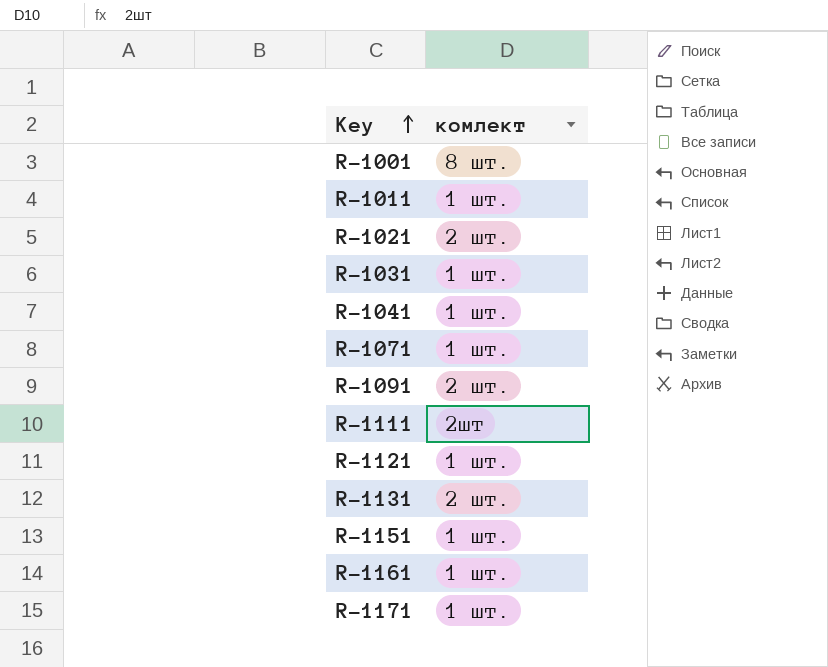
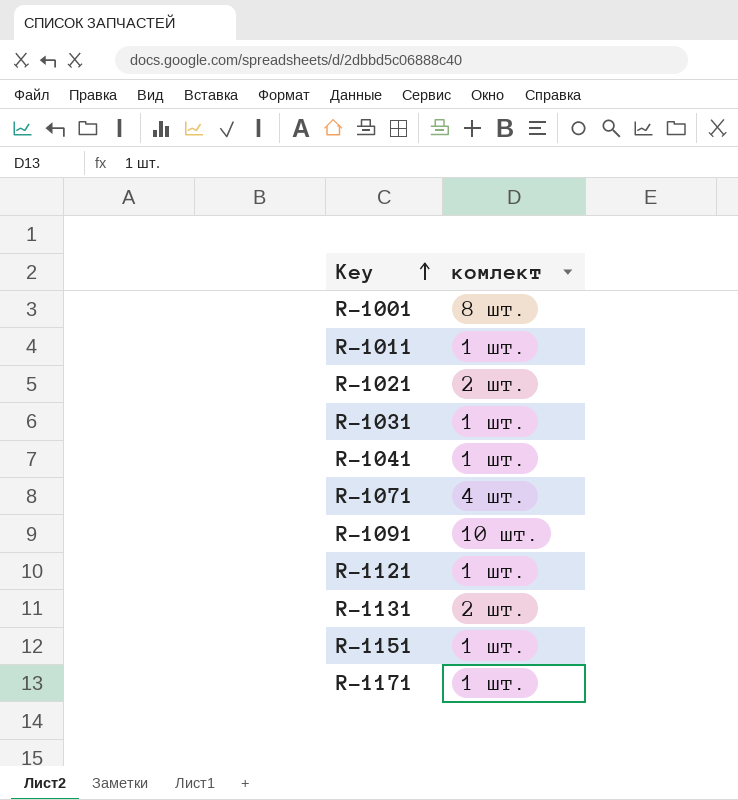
row R-1111: 2шт -> none
row R-1161: 1 шт. -> none
R-1071 | комлект: 1 шт. -> 4 шт.
R-1091 | комлект: 2 шт. -> 10 шт.

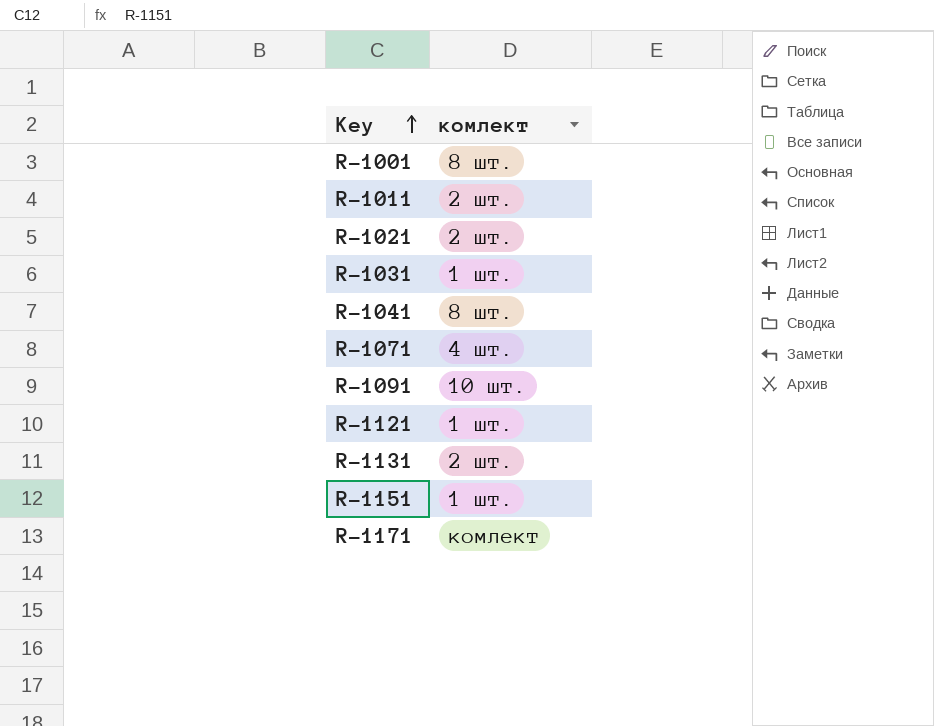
R-1011 | комлект: 1 шт. -> 2 шт.
R-1041 | комлект: 1 шт. -> 8 шт.
R-1171 | комлект: 1 шт. -> комлект

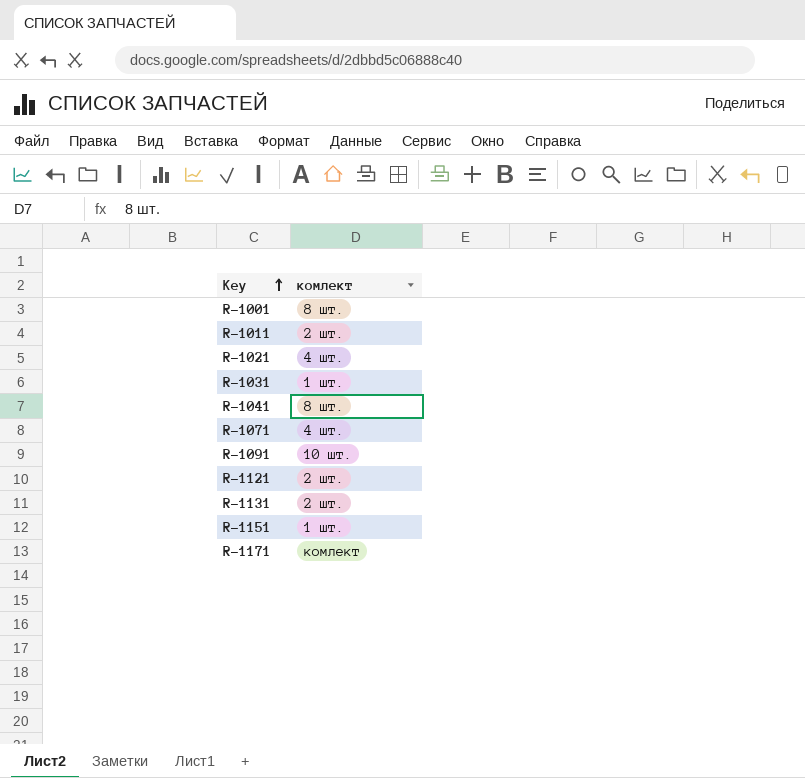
R-1021 | комлект: 2 шт. -> 4 шт.
R-1121 | комлект: 1 шт. -> 2 шт.

